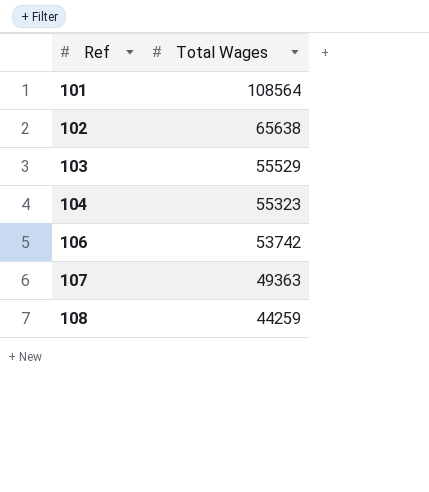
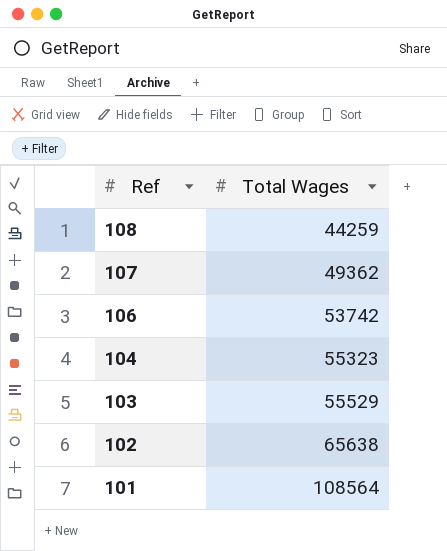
row order: Ref ascending -> Ref descending
107 | Total Wages: 49363 -> 49362

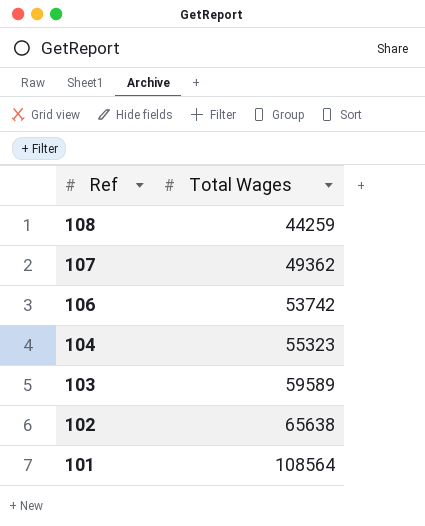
103 | Total Wages: 55529 -> 59589

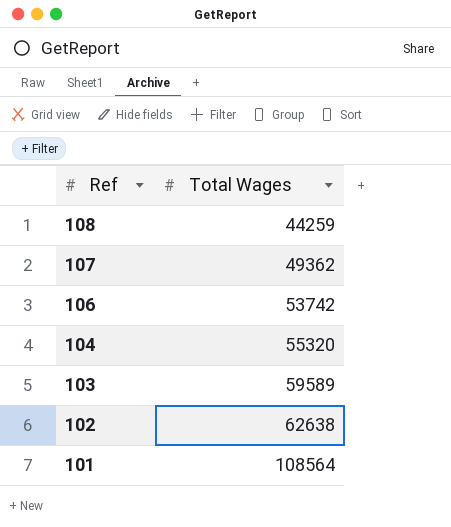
104 | Total Wages: 55323 -> 55320
102 | Total Wages: 65638 -> 62638

